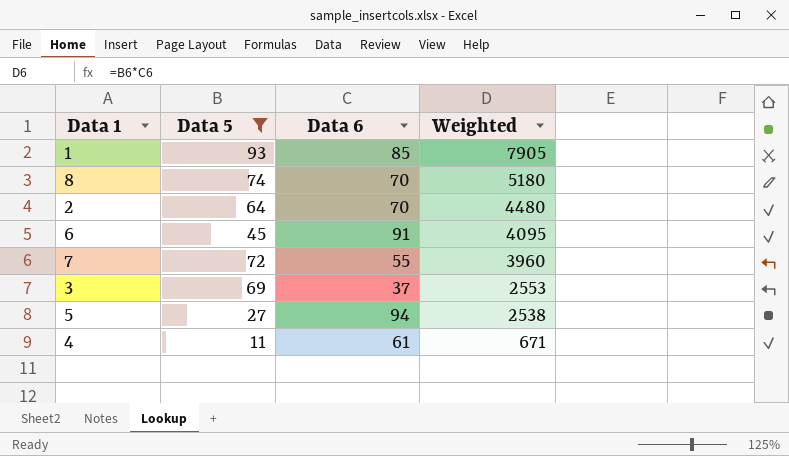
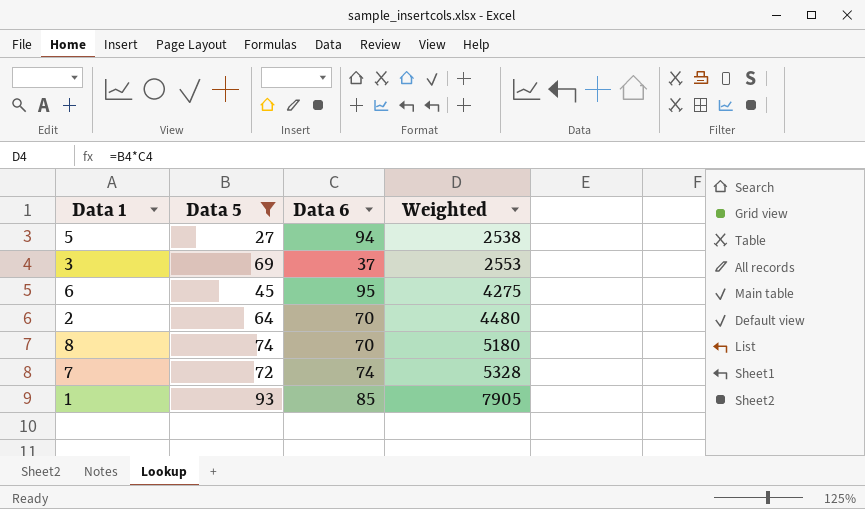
row order: Weighted descending -> Weighted ascending
row 4: 11 | 61 | 671 -> none
6 | Data 6: 91 -> 95
6 | Weighted: 4095 -> 4275
7 | Data 6: 55 -> 74
7 | Weighted: 3960 -> 5328

